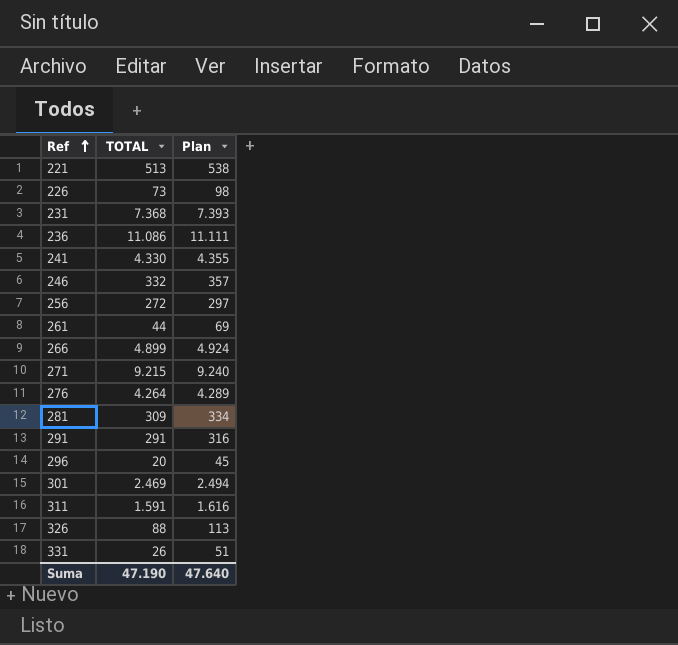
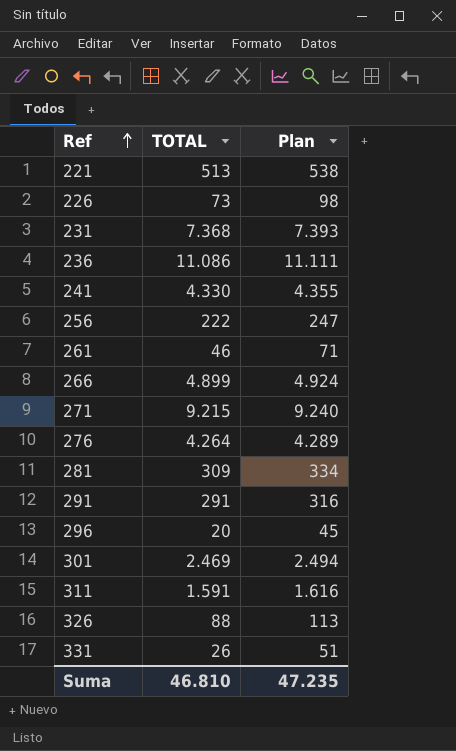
row 246: 332 | 357 -> none
256 | TOTAL: 272 -> 222
256 | Plan: 297 -> 247
261 | TOTAL: 44 -> 46
261 | Plan: 69 -> 71
Suma | TOTAL: 47.190 -> 46.810
Suma | Plan: 47.640 -> 47.235

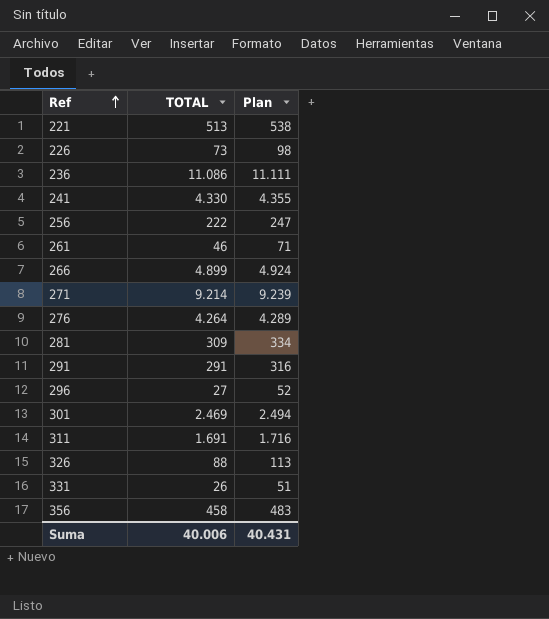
row 231: 7.368 | 7.393 -> none
271 | TOTAL: 9.215 -> 9.214
271 | Plan: 9.240 -> 9.239
296 | TOTAL: 20 -> 27
296 | Plan: 45 -> 52
311 | TOTAL: 1.591 -> 1.691
311 | Plan: 1.616 -> 1.716
row 356: none -> 458 | 483
Suma | TOTAL: 46.810 -> 40.006
Suma | Plan: 47.235 -> 40.431

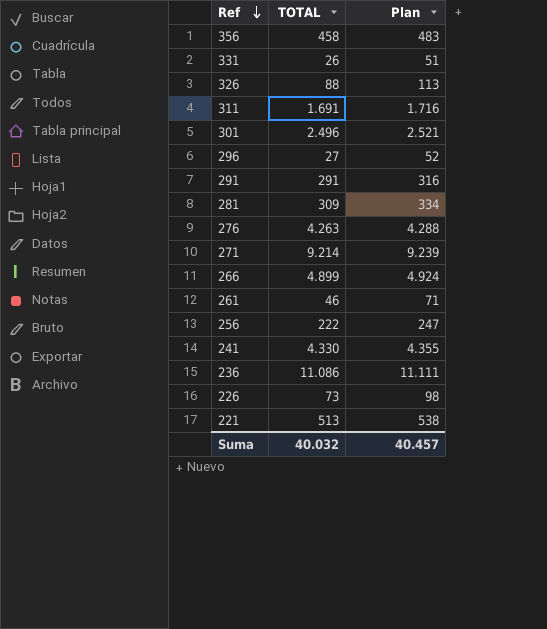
row order: Ref ascending -> Ref descending
301 | TOTAL: 2.469 -> 2.496
301 | Plan: 2.494 -> 2.521
276 | TOTAL: 4.264 -> 4.263
276 | Plan: 4.289 -> 4.288
Suma | TOTAL: 40.006 -> 40.032
Suma | Plan: 40.431 -> 40.457

